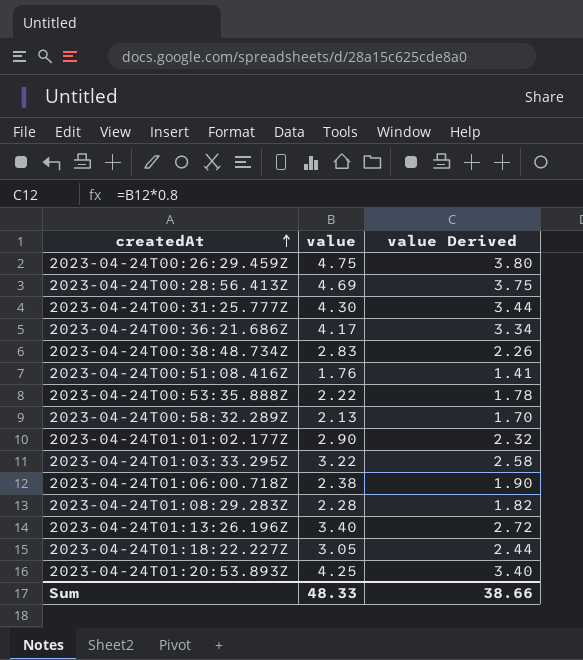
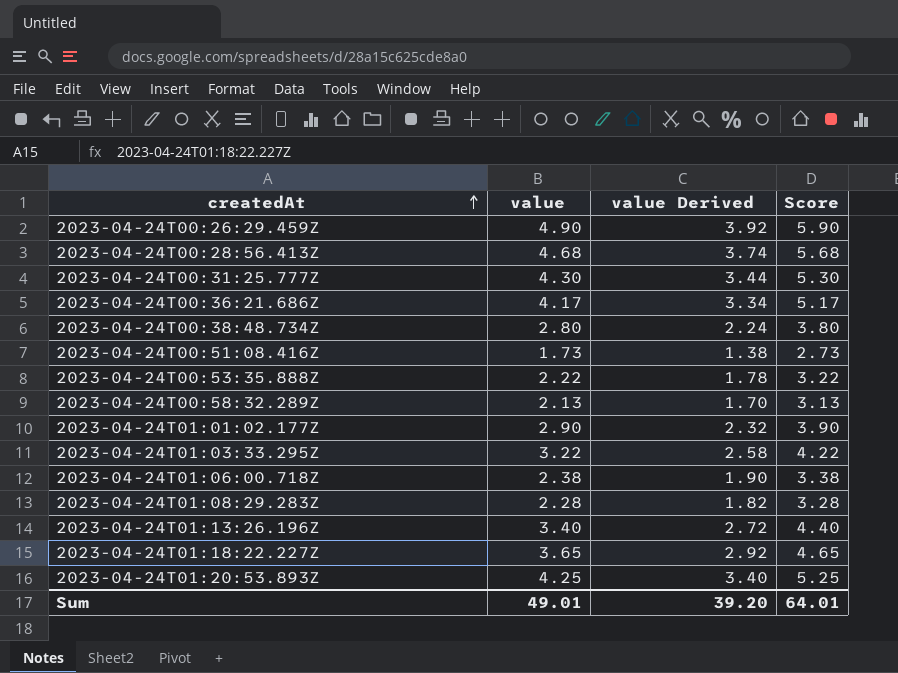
column Score | formula: none -> [value] + 1
2023-04-24T00:26:29.459Z | value: 4.75 -> 4.90
2023-04-24T00:26:29.459Z | value Derived: 3.80 -> 3.92
2023-04-24T00:28:56.413Z | value: 4.69 -> 4.68
2023-04-24T00:28:56.413Z | value Derived: 3.75 -> 3.74
2023-04-24T00:38:48.734Z | value: 2.83 -> 2.80
2023-04-24T00:38:48.734Z | value Derived: 2.26 -> 2.24
2023-04-24T00:51:08.416Z | value: 1.76 -> 1.73
2023-04-24T00:51:08.416Z | value Derived: 1.41 -> 1.38
2023-04-24T01:18:22.227Z | value: 3.05 -> 3.65
2023-04-24T01:18:22.227Z | value Derived: 2.44 -> 2.92
Sum | value: 48.33 -> 49.01
Sum | value Derived: 38.66 -> 39.20

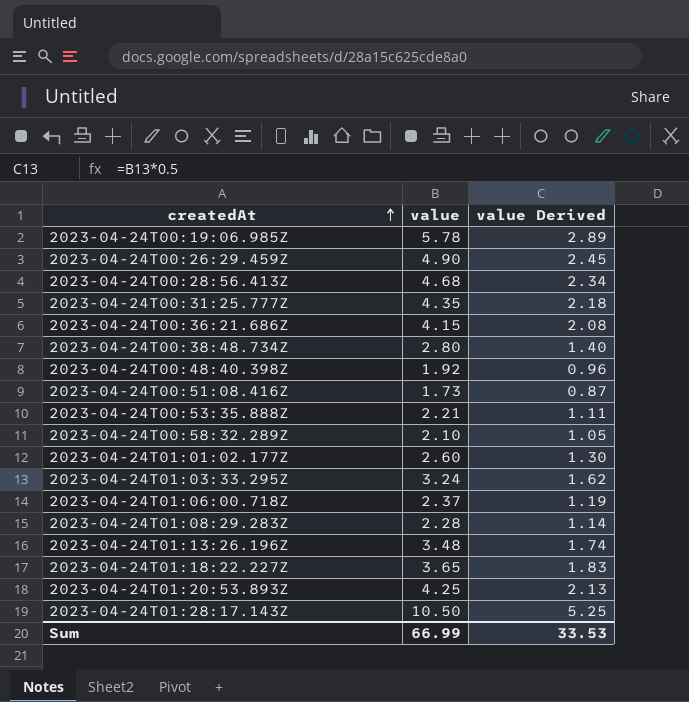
column Score | formula: [value] + 1 -> none
column value Derived | formula: [value] * 0.8 -> [value] * 0.5
row 2023-04-24T00:19:06.985Z: none -> 5.78 | 2.89
2023-04-24T00:31:25.777Z | value: 4.30 -> 4.35
2023-04-24T00:36:21.686Z | value: 4.17 -> 4.15
row 2023-04-24T00:48:40.398Z: none -> 1.92 | 0.96
2023-04-24T00:53:35.888Z | value: 2.22 -> 2.21
2023-04-24T00:58:32.289Z | value: 2.13 -> 2.10
2023-04-24T01:01:02.177Z | value: 2.90 -> 2.60
2023-04-24T01:03:33.295Z | value: 3.22 -> 3.24
2023-04-24T01:06:00.718Z | value: 2.38 -> 2.37
2023-04-24T01:13:26.196Z | value: 3.40 -> 3.48
row 2023-04-24T01:28:17.143Z: none -> 10.50 | 5.25
Sum | value: 49.01 -> 66.99
Sum | value Derived: 39.20 -> 33.53

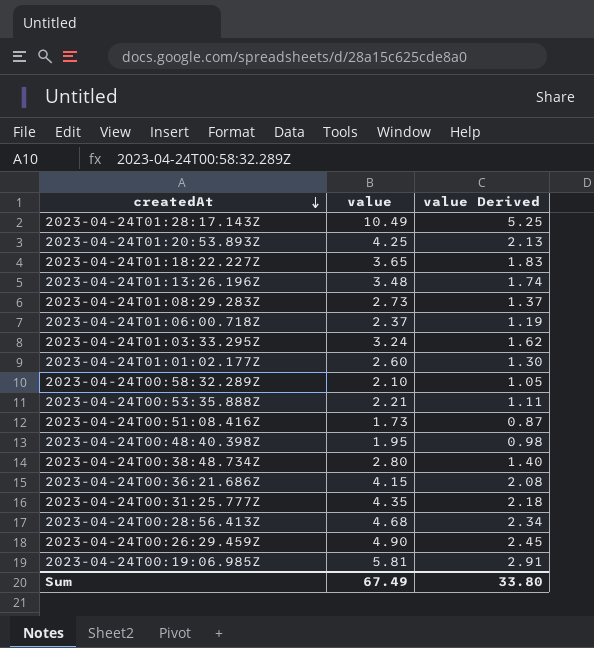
row order: createdAt ascending -> createdAt descending
2023-04-24T01:28:17.143Z | value: 10.50 -> 10.49
2023-04-24T01:08:29.283Z | value: 2.28 -> 2.73
2023-04-24T01:08:29.283Z | value Derived: 1.14 -> 1.37
2023-04-24T00:48:40.398Z | value: 1.92 -> 1.95
2023-04-24T00:48:40.398Z | value Derived: 0.96 -> 0.98
2023-04-24T00:19:06.985Z | value: 5.78 -> 5.81
2023-04-24T00:19:06.985Z | value Derived: 2.89 -> 2.91
Sum | value: 66.99 -> 67.49
Sum | value Derived: 33.53 -> 33.80

